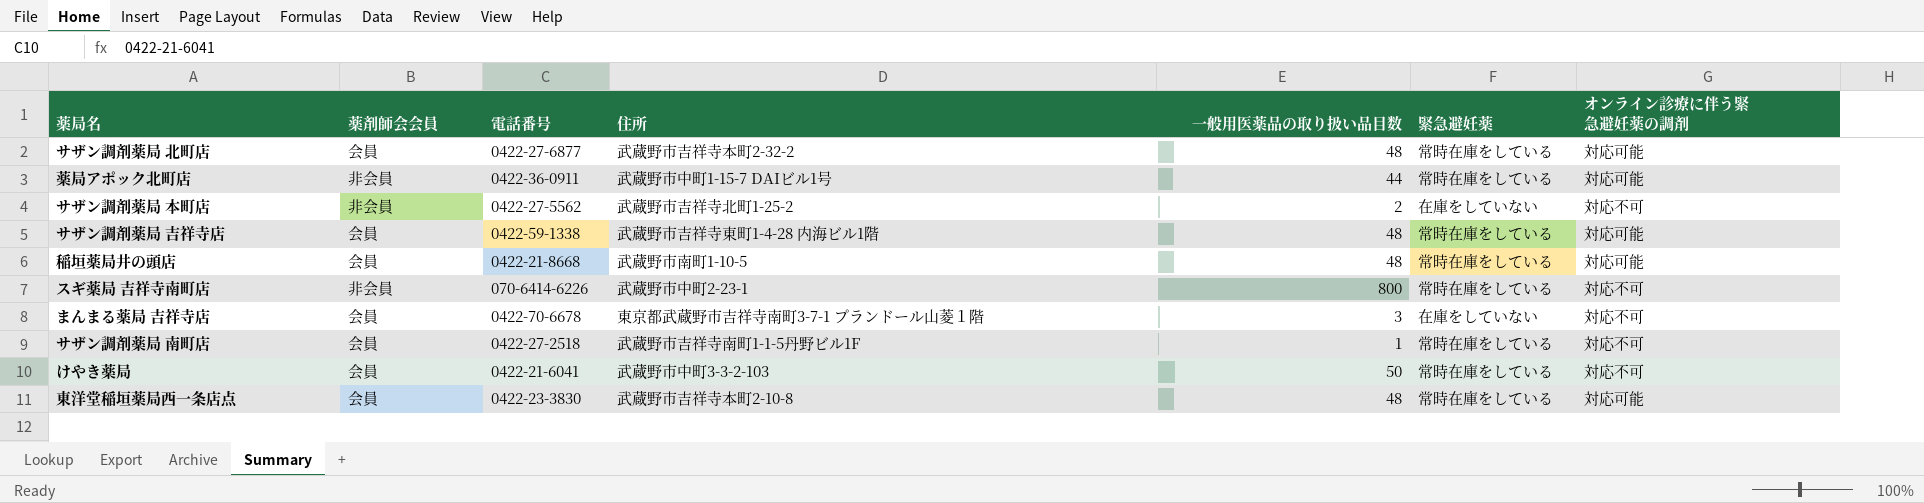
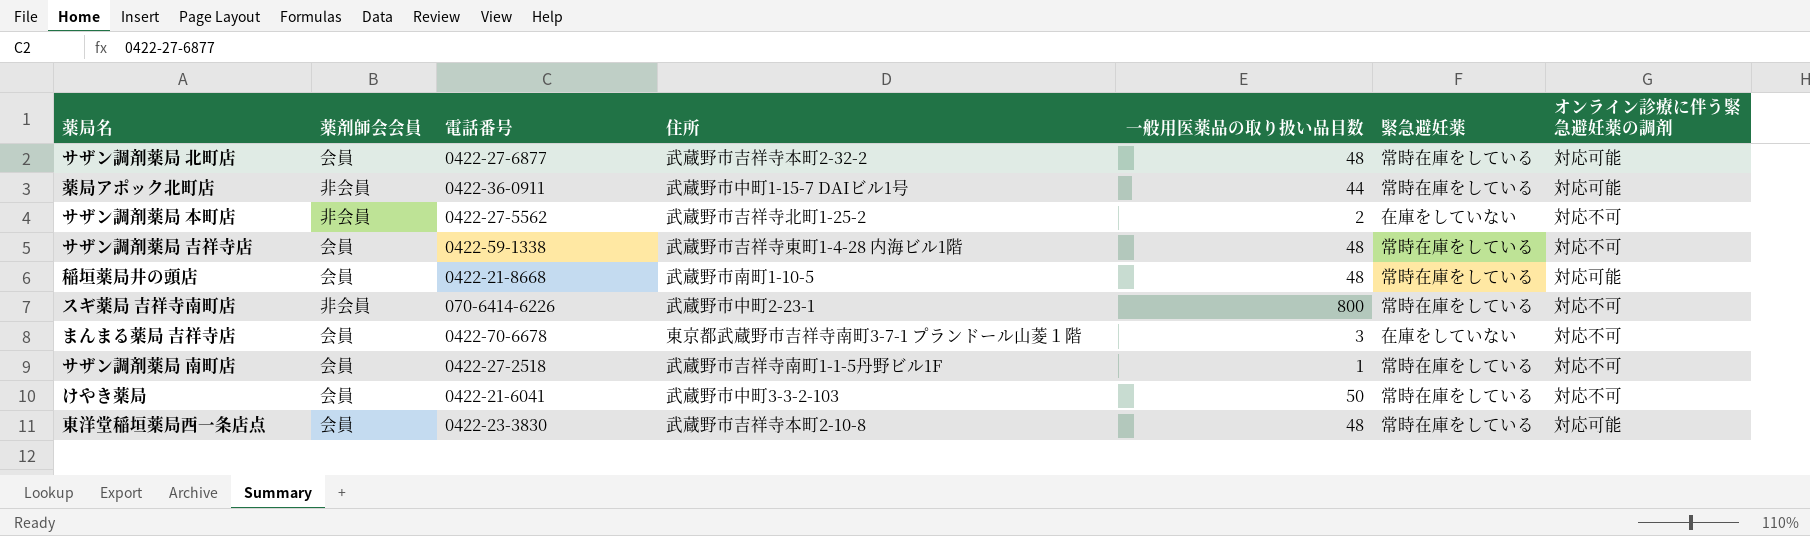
サザン調剤薬局 吉祥寺店 | オンライン診療に伴う緊急避妊薬の調剤: 対応可能 -> 対応不可

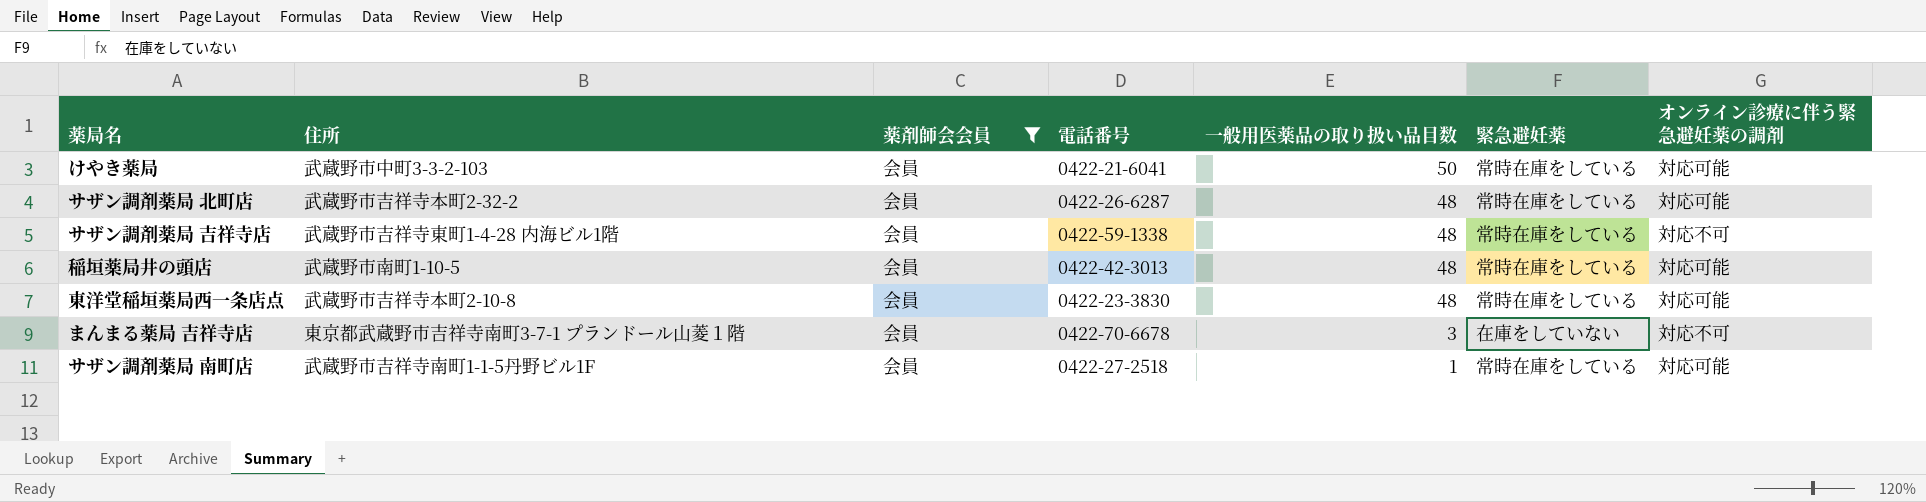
filter: none -> 薬剤師会会員 = 会員
row order: none -> 一般用医薬品の取り扱い品目数 descending
column 住所 | position: 4 -> 2
けやき薬局 | オンライン診療に伴う緊急避妊薬の調剤: 対応不可 -> 対応可能
サザン調剤薬局 北町店 | 電話番号: 0422-27-6877 -> 0422-26-6287
稲垣薬局井の頭店 | 電話番号: 0422-21-8668 -> 0422-42-3013
サザン調剤薬局 南町店 | オンライン診療に伴う緊急避妊薬の調剤: 対応不可 -> 対応可能

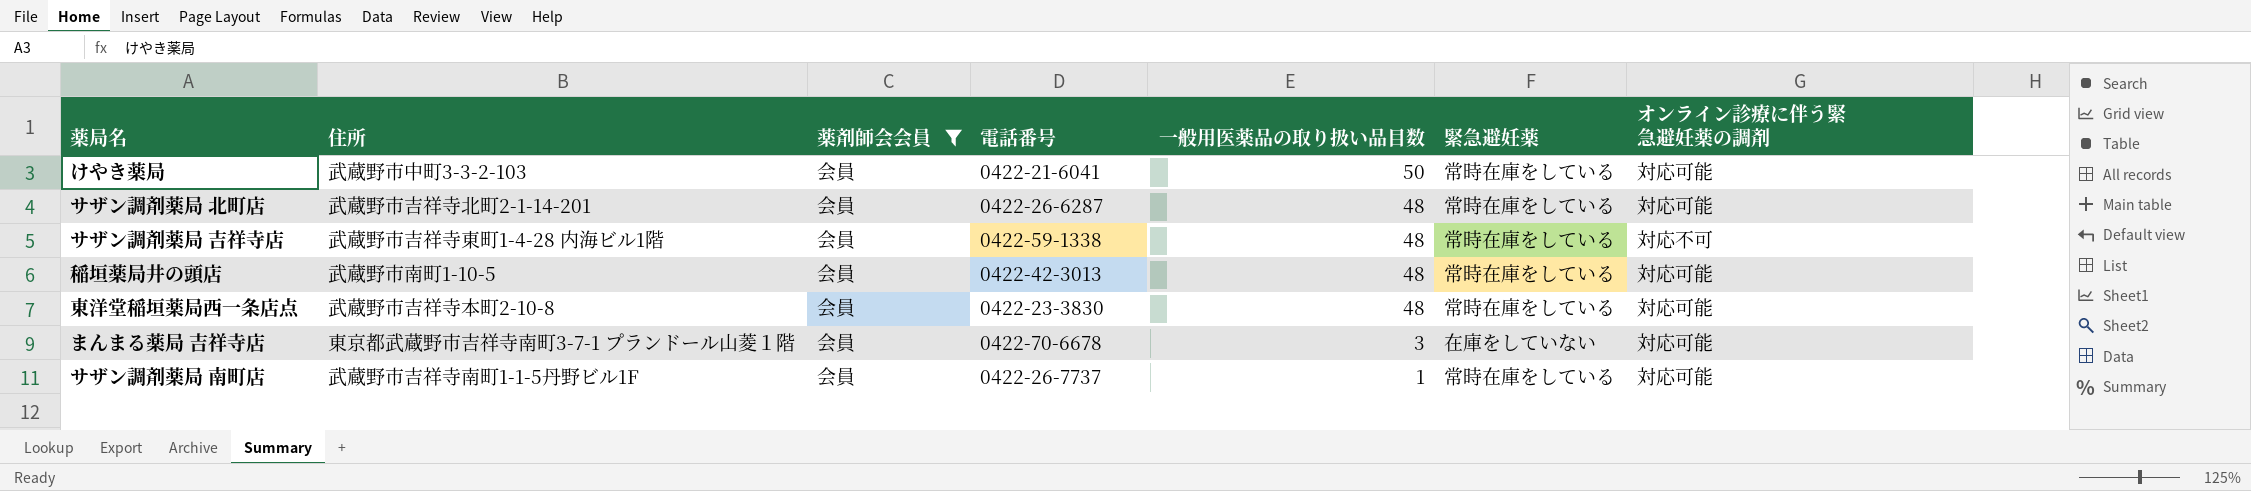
サザン調剤薬局 北町店 | 住所: 武蔵野市吉祥寺本町2-32-2 -> 武蔵野市吉祥寺北町2-1-14-201
まんまる薬局 吉祥寺店 | オンライン診療に伴う緊急避妊薬の調剤: 対応不可 -> 対応可能
サザン調剤薬局 南町店 | 電話番号: 0422-27-2518 -> 0422-26-7737

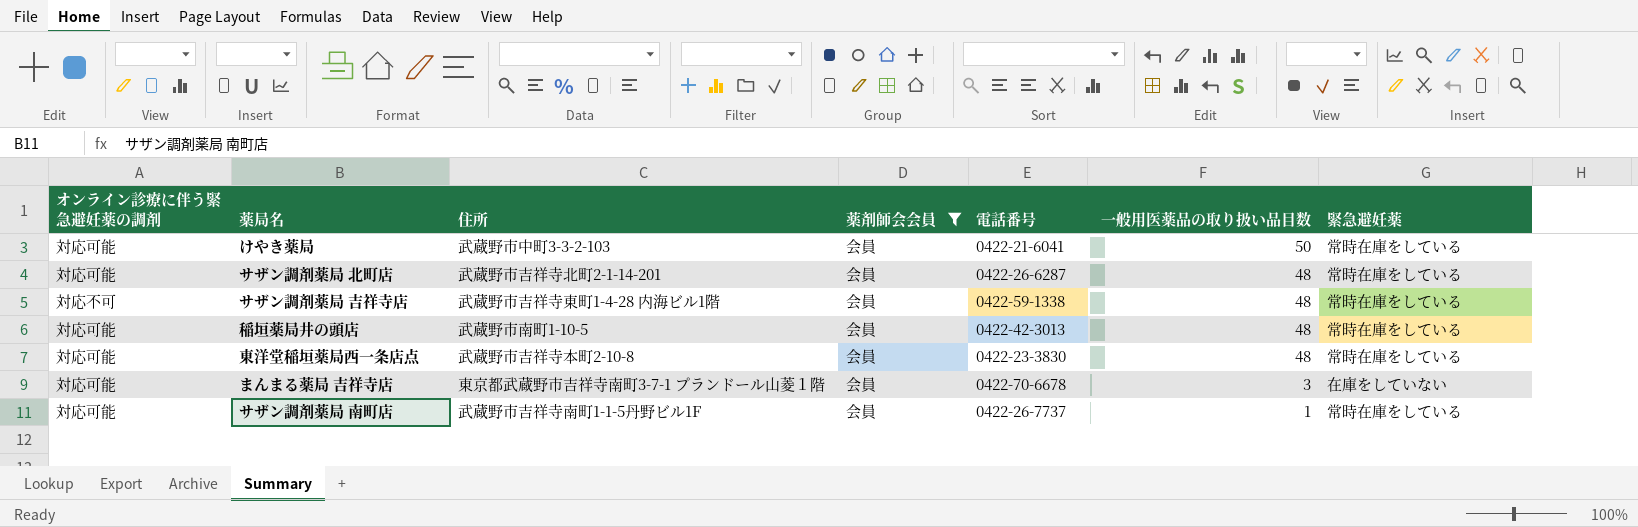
column オンライン診療に伴う緊急避妊薬の調剤 | position: 7 -> 1

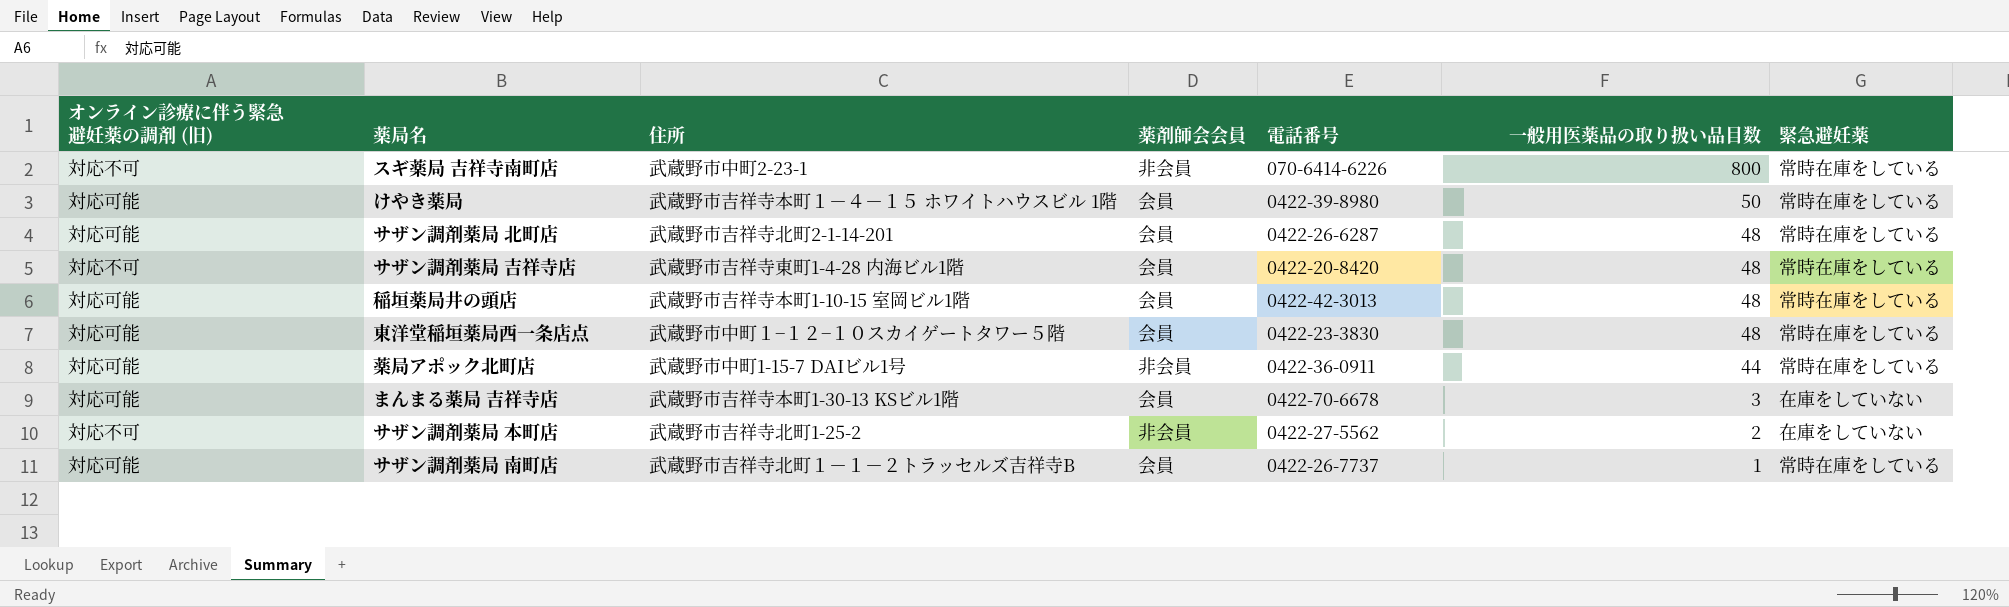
filter: 薬剤師会会員 = 会員 -> none
column name: オンライン診療に伴う緊急避妊薬の調剤 -> オンライン診療に伴う緊急避妊薬の調剤 (旧)
けやき薬局 | 住所: 武蔵野市中町3-3-2-103 -> 武蔵野市吉祥寺本町１－４－１５ ホワイトハウスビル 1階
けやき薬局 | 電話番号: 0422-21-6041 -> 0422-39-8980
サザン調剤薬局 吉祥寺店 | 電話番号: 0422-59-1338 -> 0422-20-8420
稲垣薬局井の頭店 | 住所: 武蔵野市南町1-10-5 -> 武蔵野市吉祥寺本町1-10-15 室岡ビル1階
東洋堂稲垣薬局西一条店点 | 住所: 武蔵野市吉祥寺本町2-10-8 -> 武蔵野市中町１−１２−１０スカイゲートタワー５階
まんまる薬局 吉祥寺店 | 住所: 東京都武蔵野市吉祥寺南町3-7-1 プランドール山菱１階 -> 武蔵野市吉祥寺本町1-30-13 KSビル1階
サザン調剤薬局 南町店 | 住所: 武蔵野市吉祥寺南町1-1-5丹野ビル1F -> 武蔵野市吉祥寺北町１－１－２トラッセルズ吉祥寺B

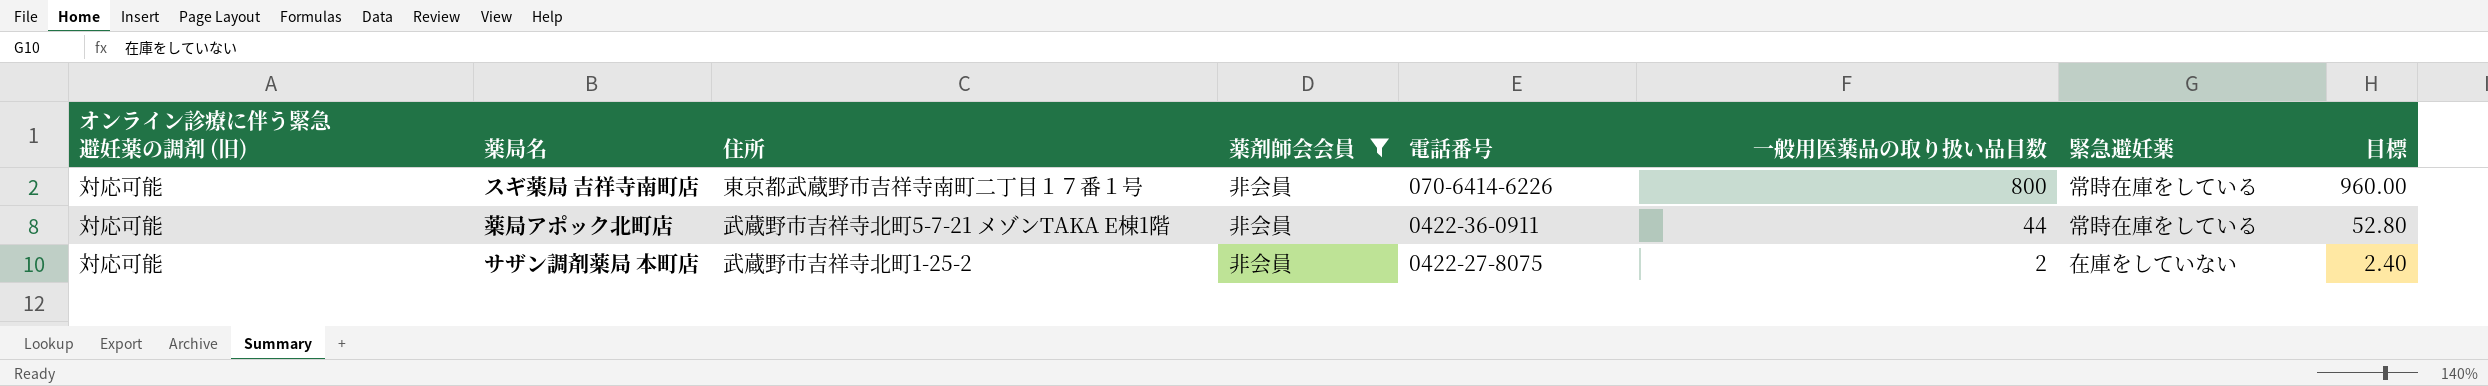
filter: none -> 薬剤師会会員 = 非会員
column 目標 | formula: none -> [一般用医薬品の取り扱い品目数] * 1.2
スギ薬局 吉祥寺南町店 | オンライン診療に伴う緊急避妊薬の調剤 (旧): 対応不可 -> 対応可能
スギ薬局 吉祥寺南町店 | 住所: 武蔵野市中町2-23-1 -> 東京都武蔵野市吉祥寺南町二丁目１７番１号
薬局アポック北町店 | 住所: 武蔵野市中町1-15-7 DAIビル1号 -> 武蔵野市吉祥寺北町5-7-21 メゾンTAKA E棟1階
サザン調剤薬局 本町店 | オンライン診療に伴う緊急避妊薬の調剤 (旧): 対応不可 -> 対応可能
サザン調剤薬局 本町店 | 電話番号: 0422-27-5562 -> 0422-27-8075

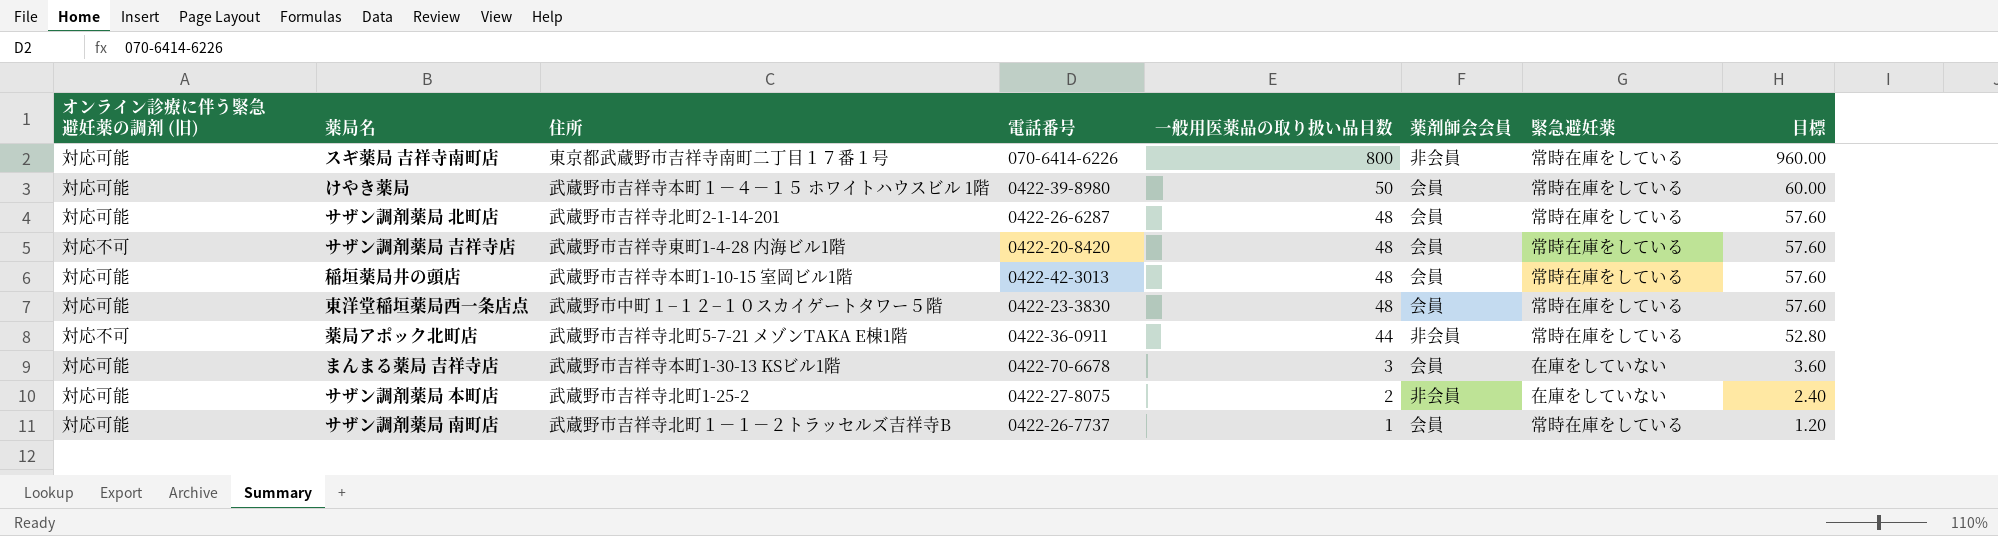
filter: 薬剤師会会員 = 非会員 -> none
column 薬剤師会会員 | position: 4 -> 6
薬局アポック北町店 | オンライン診療に伴う緊急避妊薬の調剤 (旧): 対応可能 -> 対応不可

